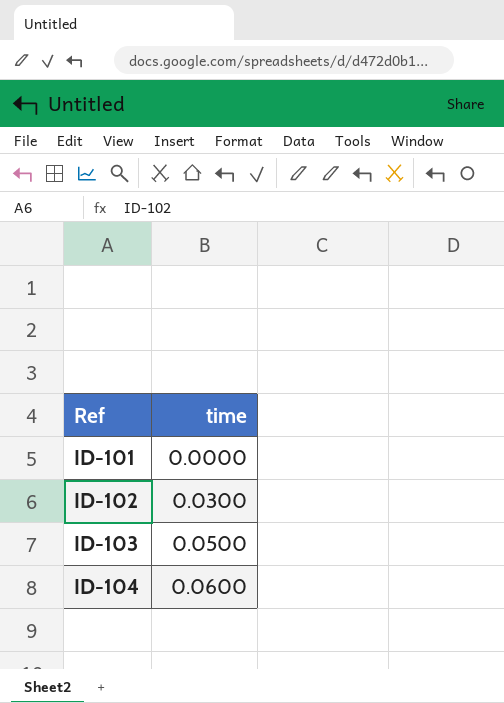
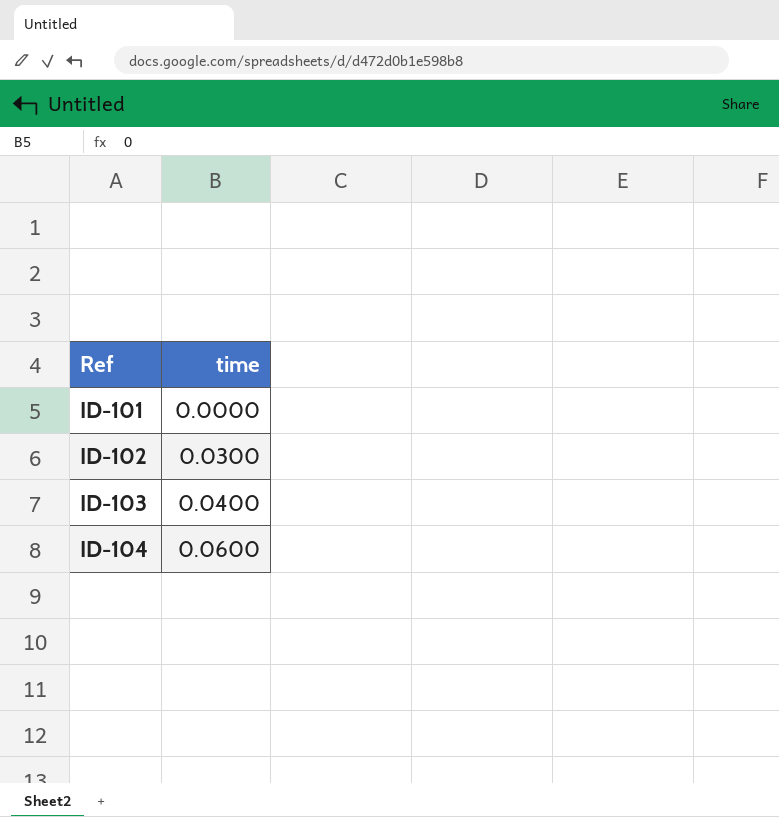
ID-103 | time: 0.0500 -> 0.0400

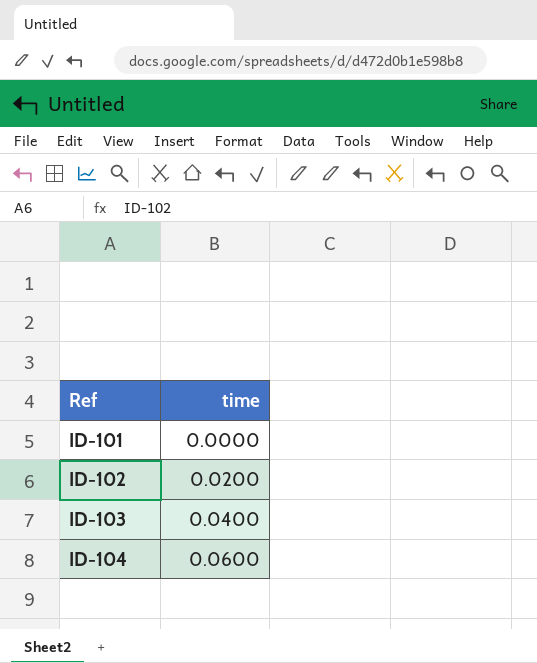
ID-102 | time: 0.0300 -> 0.0200

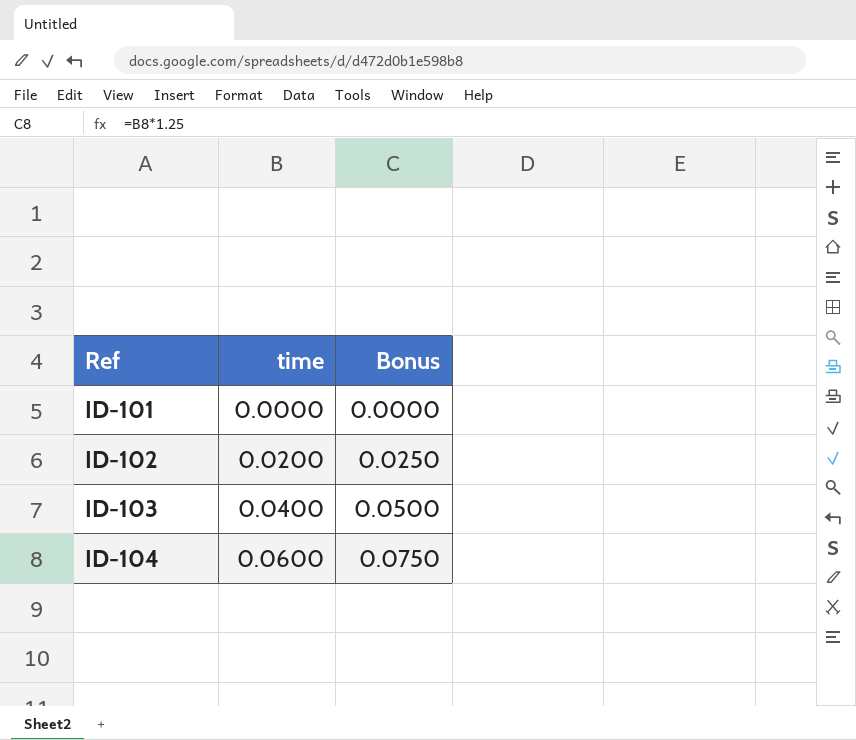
column Bonus | formula: none -> [time] * 1.25

